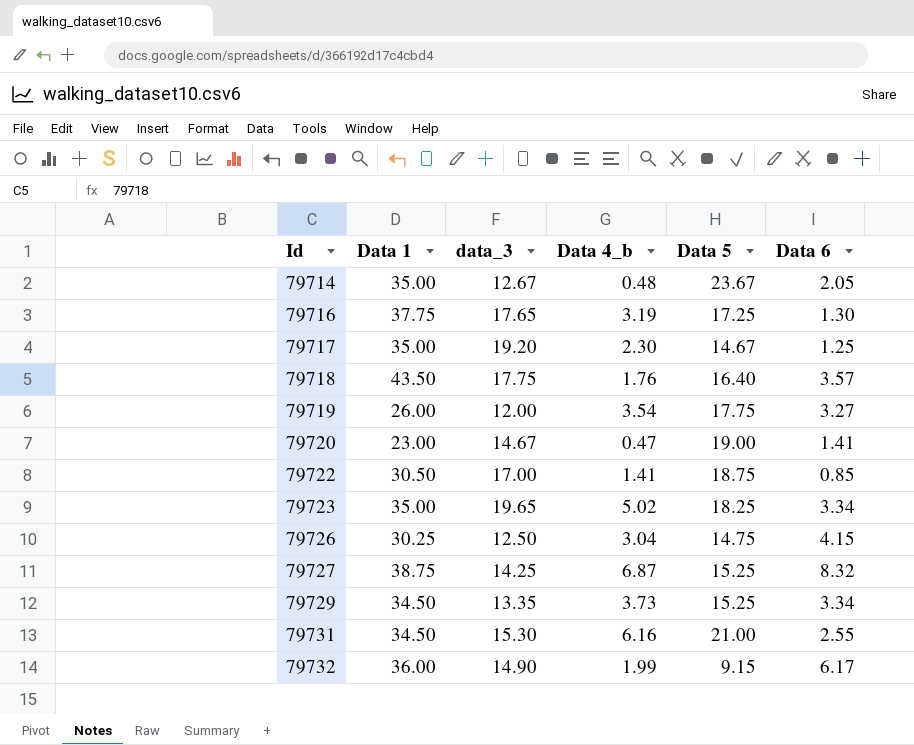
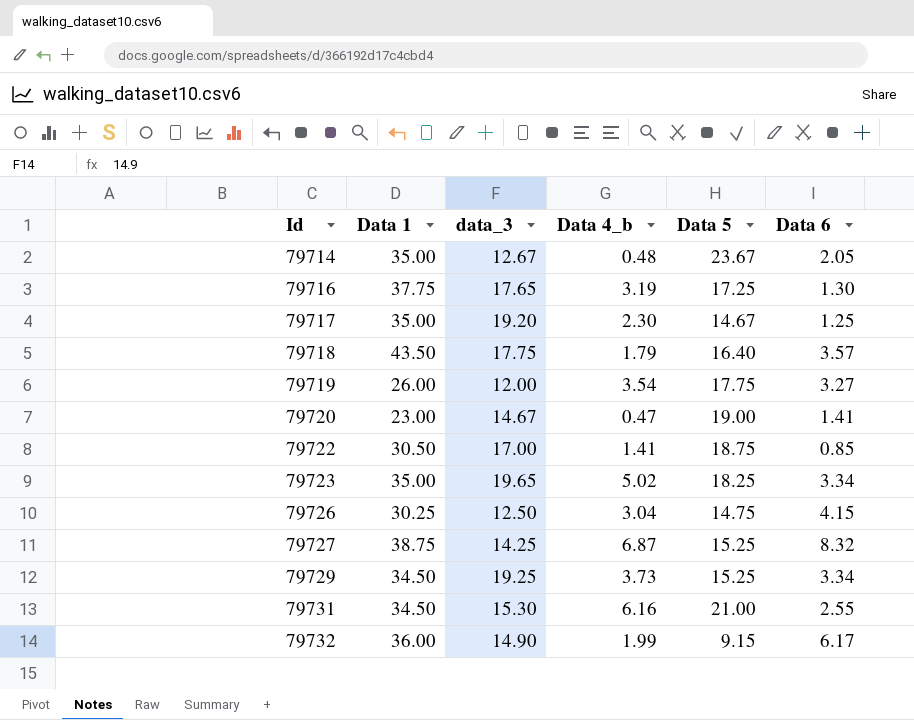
79718 | Data 4_b: 1.76 -> 1.79
79729 | data_3: 13.35 -> 19.25

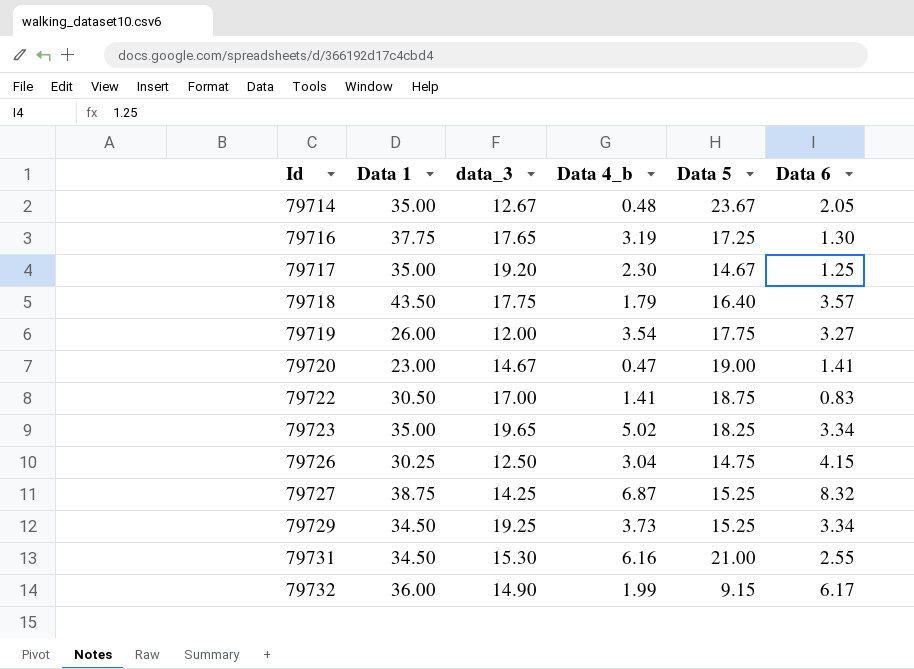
79722 | Data 6: 0.85 -> 0.83

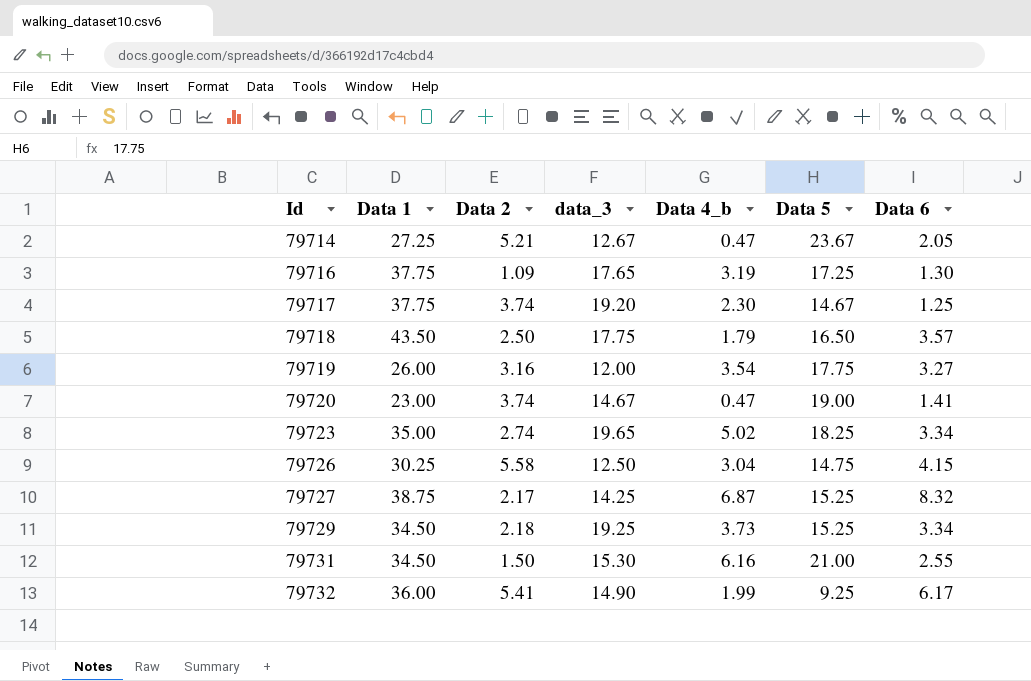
column Data 2 | position: none -> 3
row 79722: 30.50 | 17.00 | 1.41 | 18.75 | 0.83 -> none
79714 | Data 1: 35.00 -> 27.25
79714 | Data 4_b: 0.48 -> 0.47
79717 | Data 1: 35.00 -> 37.75
79718 | Data 5: 16.40 -> 16.50
79732 | Data 5: 9.15 -> 9.25

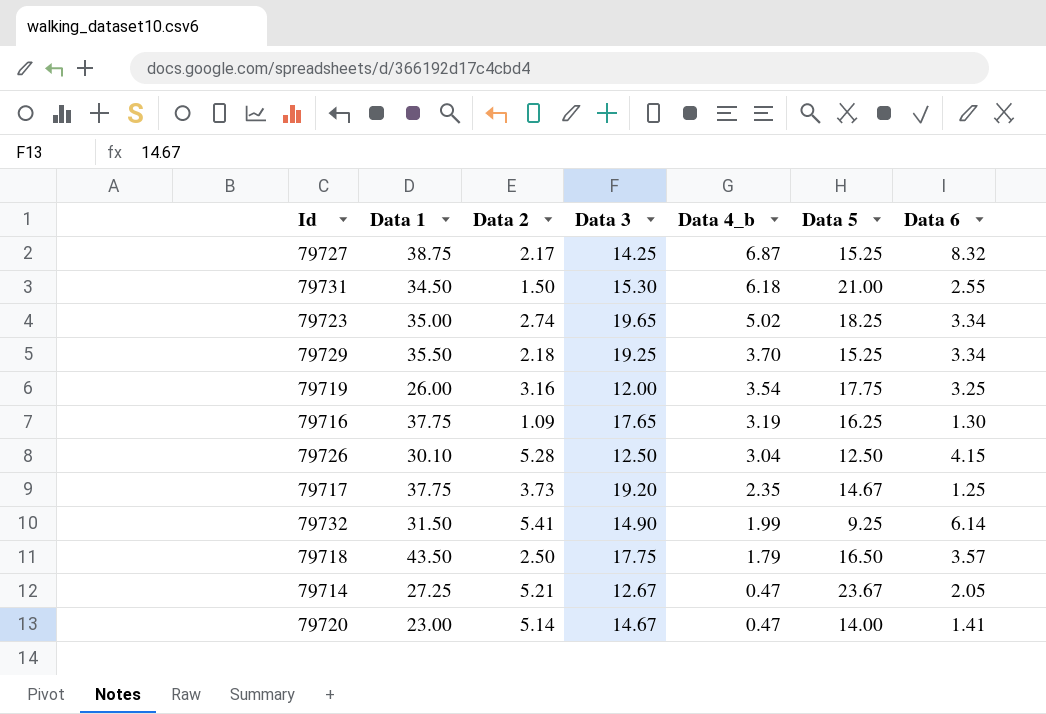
row order: Id ascending -> Data 4_b descending
column name: data_3 -> Data 3
79731 | Data 4_b: 6.16 -> 6.18
79729 | Data 1: 34.50 -> 35.50
79729 | Data 4_b: 3.73 -> 3.70
79719 | Data 6: 3.27 -> 3.25
79716 | Data 5: 17.25 -> 16.25
79726 | Data 1: 30.25 -> 30.10
79726 | Data 2: 5.58 -> 5.28
79726 | Data 5: 14.75 -> 12.50
79717 | Data 2: 3.74 -> 3.73
79717 | Data 4_b: 2.30 -> 2.35
79732 | Data 1: 36.00 -> 31.50
79732 | Data 6: 6.17 -> 6.14
79720 | Data 2: 3.74 -> 5.14
79720 | Data 5: 19.00 -> 14.00

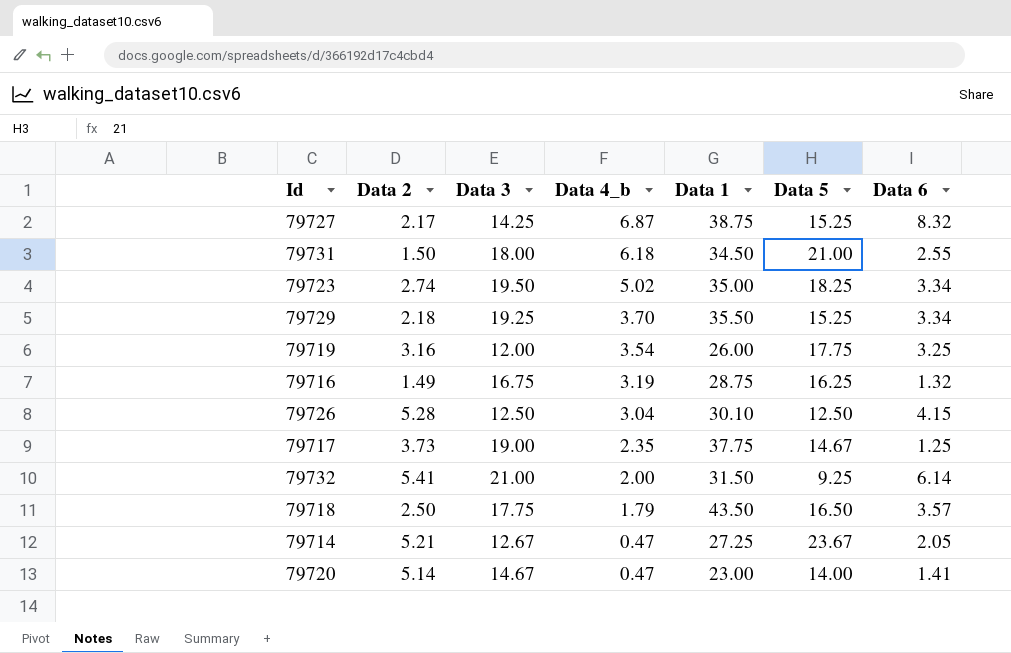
column Data 1 | position: 2 -> 5
79731 | Data 3: 15.30 -> 18.00
79723 | Data 3: 19.65 -> 19.50
79716 | Data 2: 1.09 -> 1.49
79716 | Data 3: 17.65 -> 16.75
79716 | Data 1: 37.75 -> 28.75
79716 | Data 6: 1.30 -> 1.32
79717 | Data 3: 19.20 -> 19.00
79732 | Data 3: 14.90 -> 21.00
79732 | Data 4_b: 1.99 -> 2.00

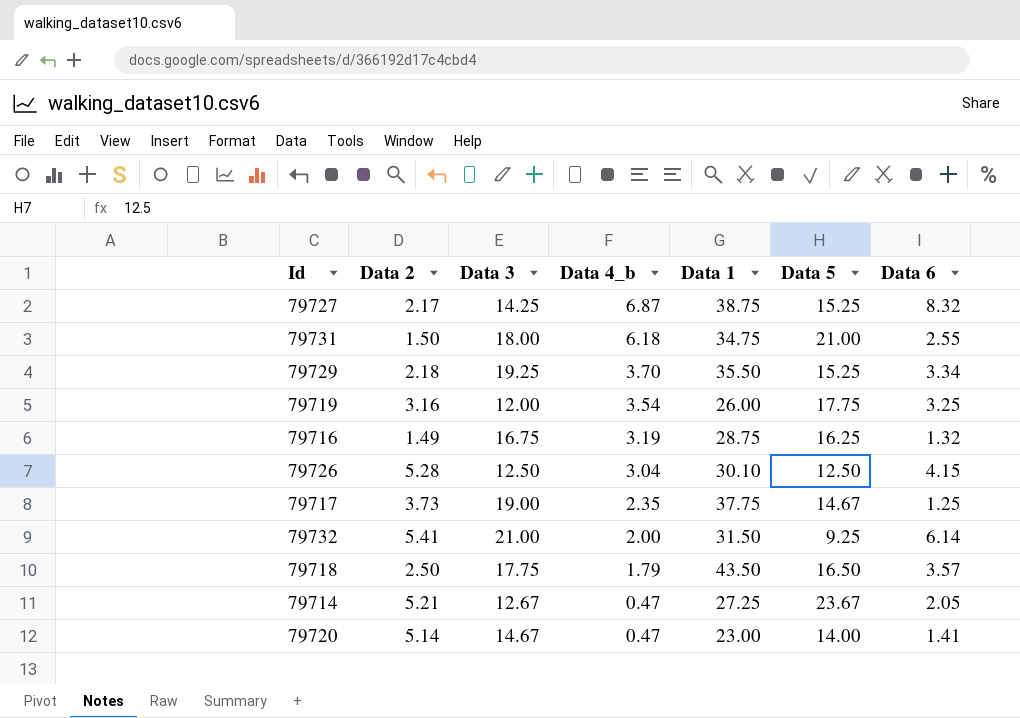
row 79723: 2.74 | 19.50 | 5.02 | 35.00 | 18.25 | 3.34 -> none
79731 | Data 1: 34.50 -> 34.75

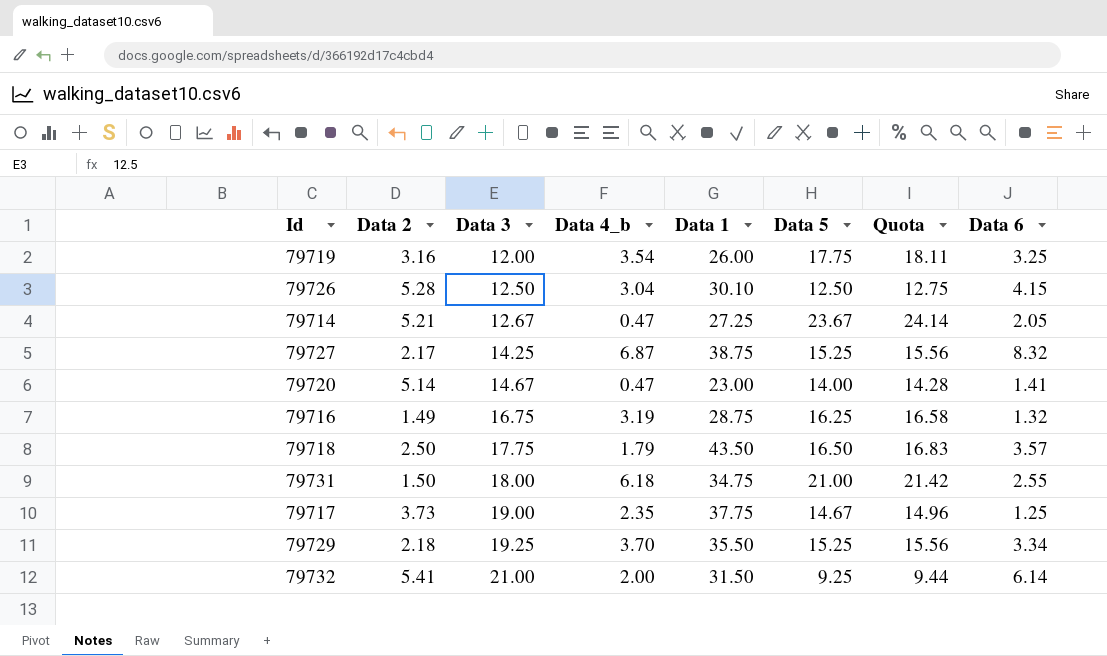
row order: Data 4_b descending -> Data 3 ascending
column Quota | formula: none -> [Data 5] * 1.02

